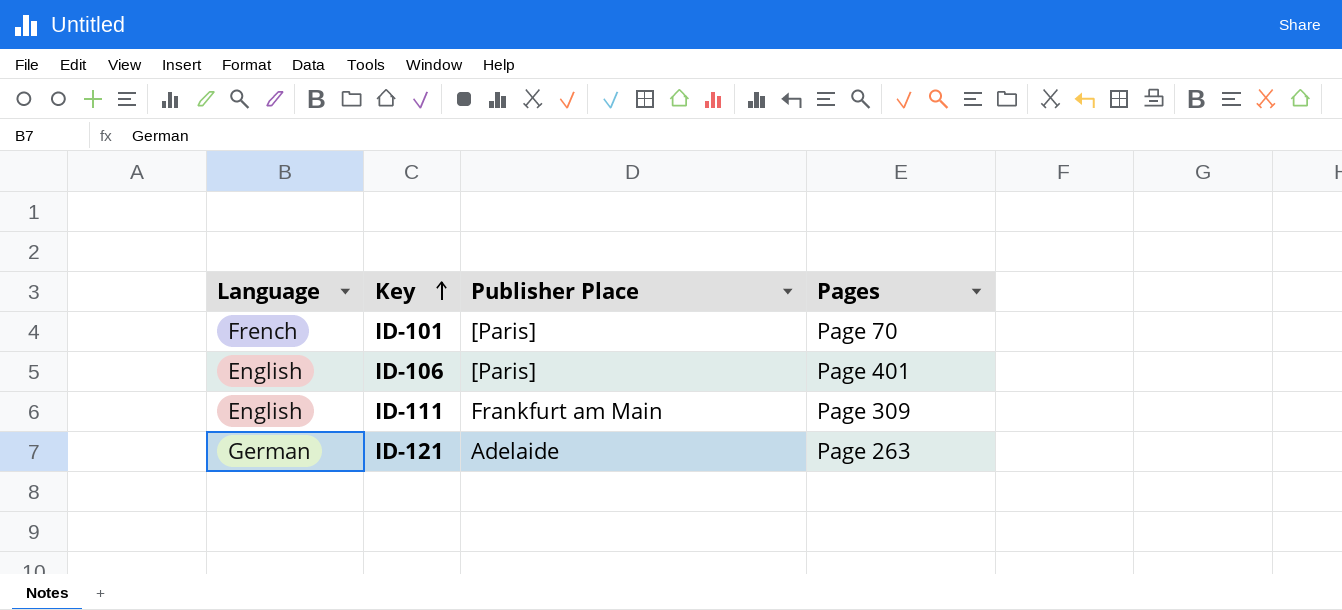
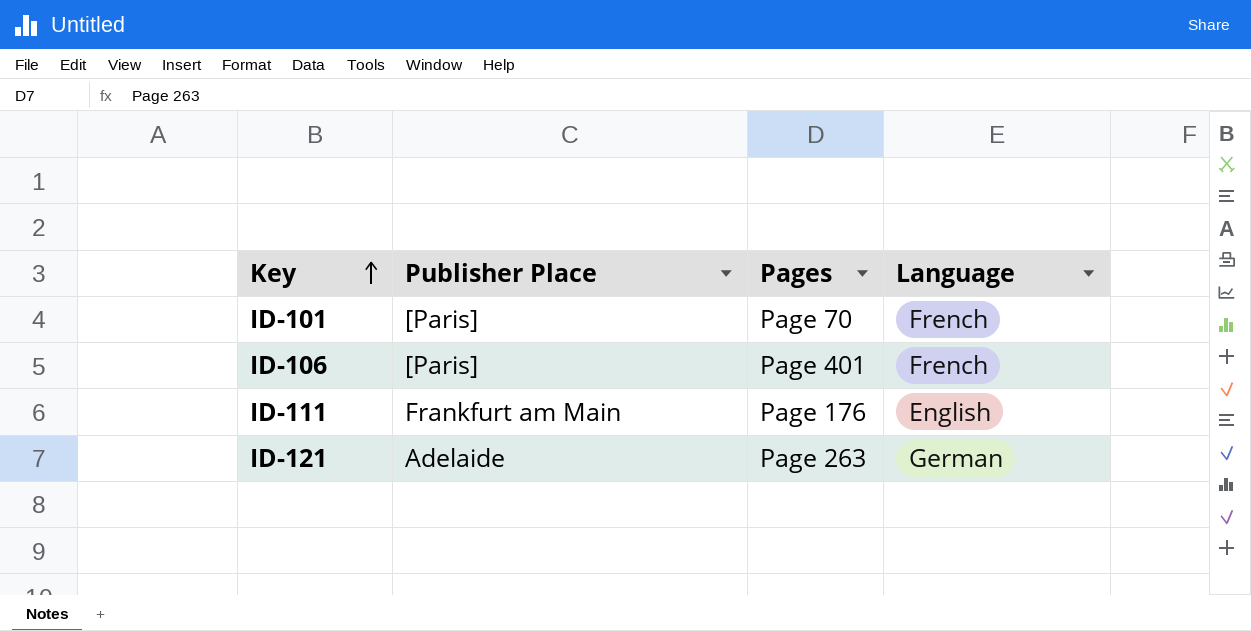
column Language | position: 1 -> 4
ID-106 | Language: English -> French
ID-111 | Pages: Page 309 -> Page 176

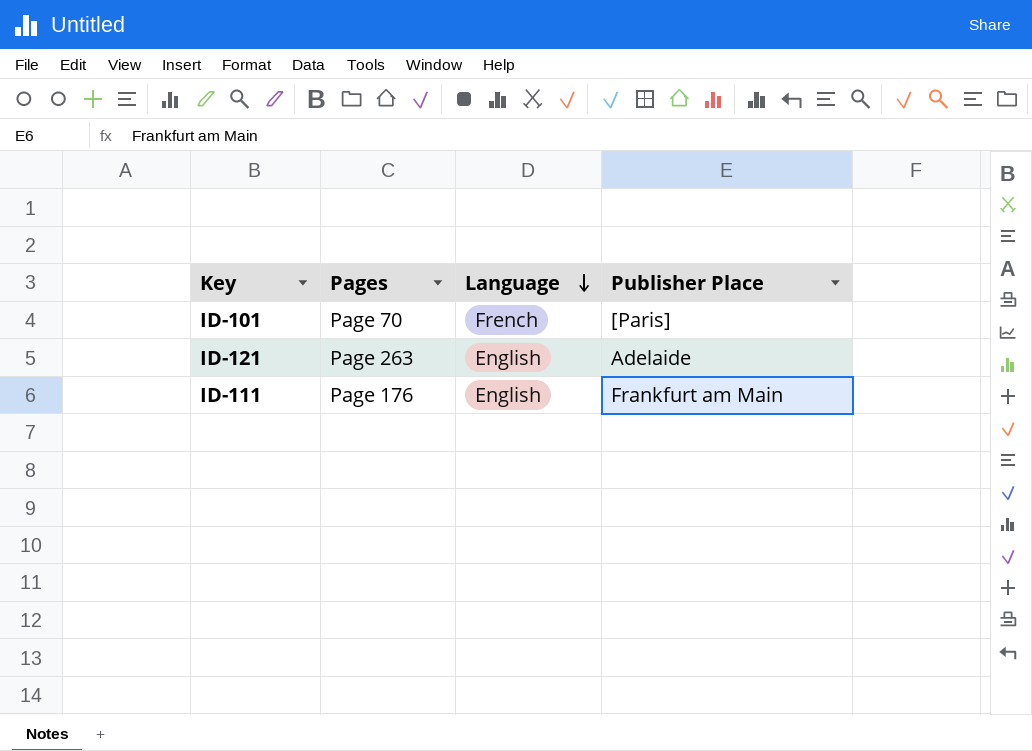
row order: Key ascending -> Language descending
column Publisher Place | position: 2 -> 4
row ID-106: [Paris] | Page 401 | French -> none
ID-121 | Language: German -> English

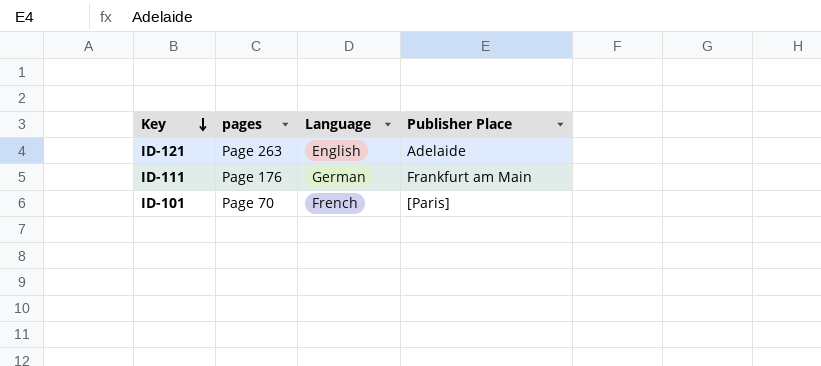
row order: Language descending -> Key descending
column name: Pages -> pages
ID-111 | Language: English -> German

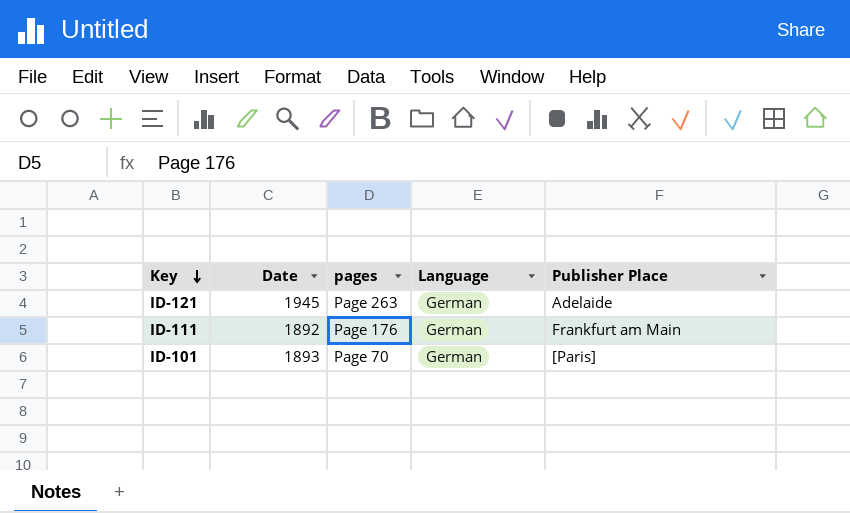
column Date | position: none -> 2
ID-121 | Language: English -> German
ID-101 | Language: French -> German

